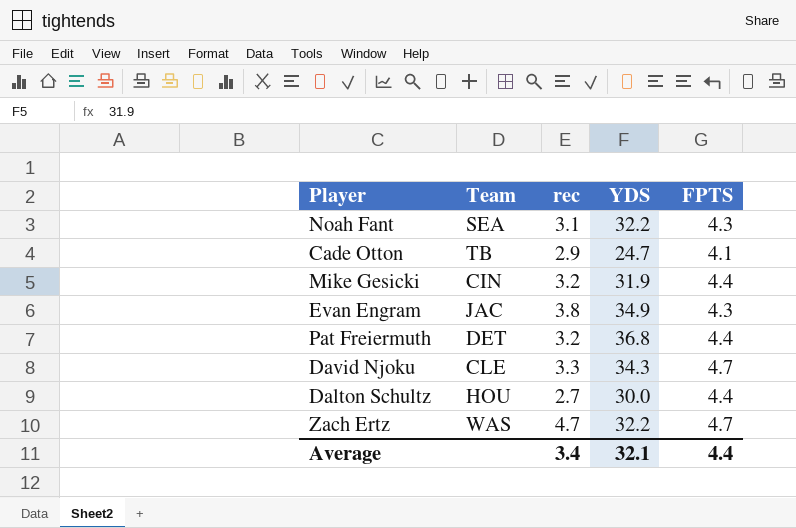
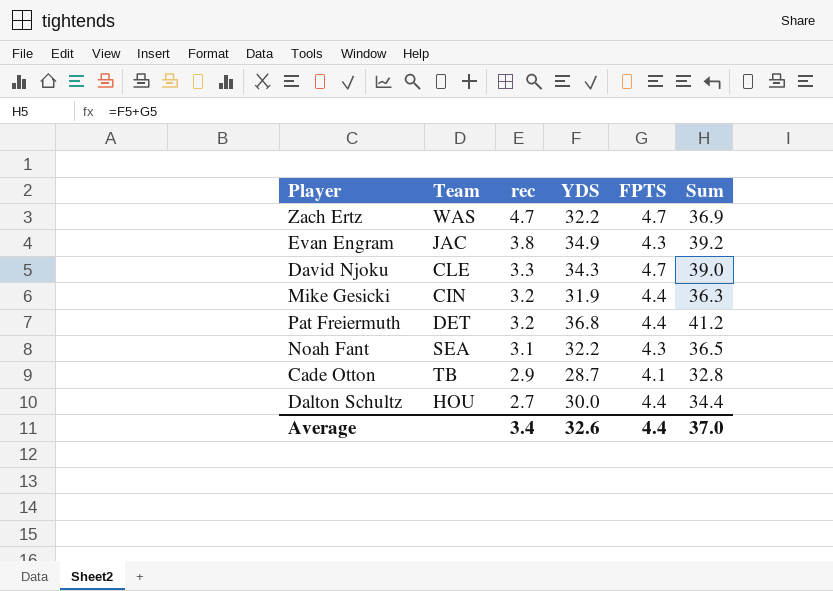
row order: none -> rec descending
column Sum | formula: none -> [YDS] + [FPTS]
Cade Otton | YDS: 24.7 -> 28.7
Average | YDS: 32.1 -> 32.6

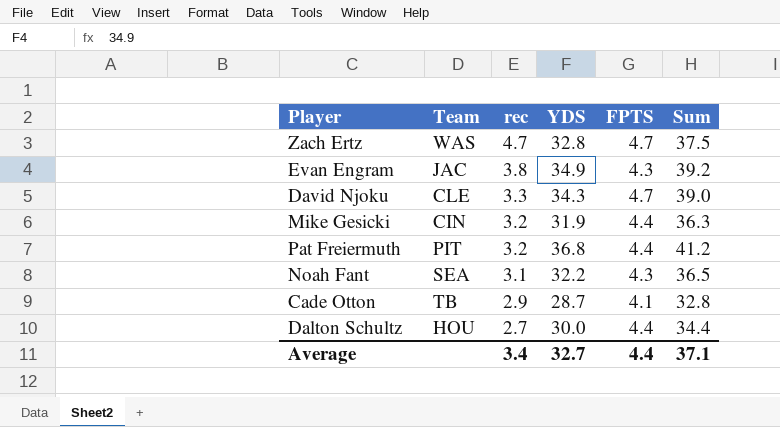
Zach Ertz | YDS: 32.2 -> 32.8
Zach Ertz | Sum: 36.9 -> 37.5
Pat Freiermuth | Team: DET -> PIT
Average | YDS: 32.6 -> 32.7
Average | Sum: 37.0 -> 37.1

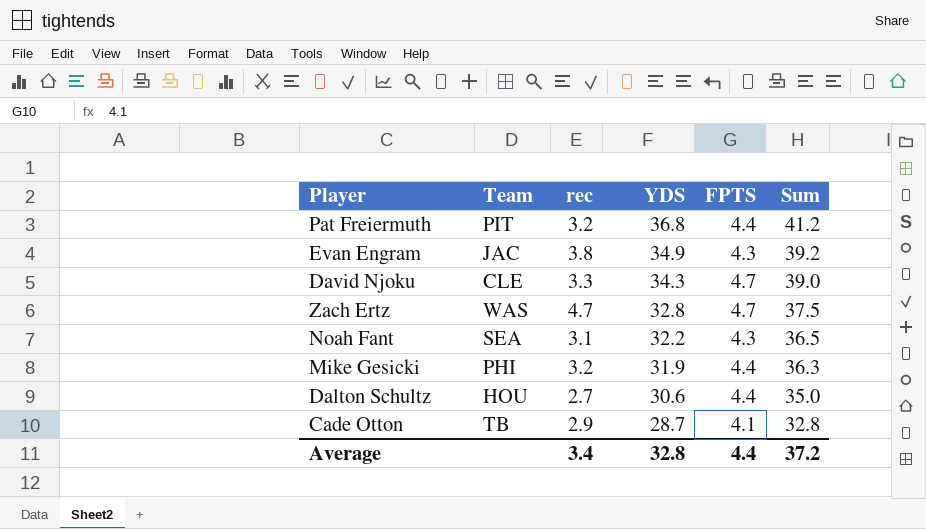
row order: rec descending -> YDS descending
Mike Gesicki | Team: CIN -> PHI
Dalton Schultz | YDS: 30.0 -> 30.6
Dalton Schultz | Sum: 34.4 -> 35.0
Average | YDS: 32.7 -> 32.8
Average | Sum: 37.1 -> 37.2

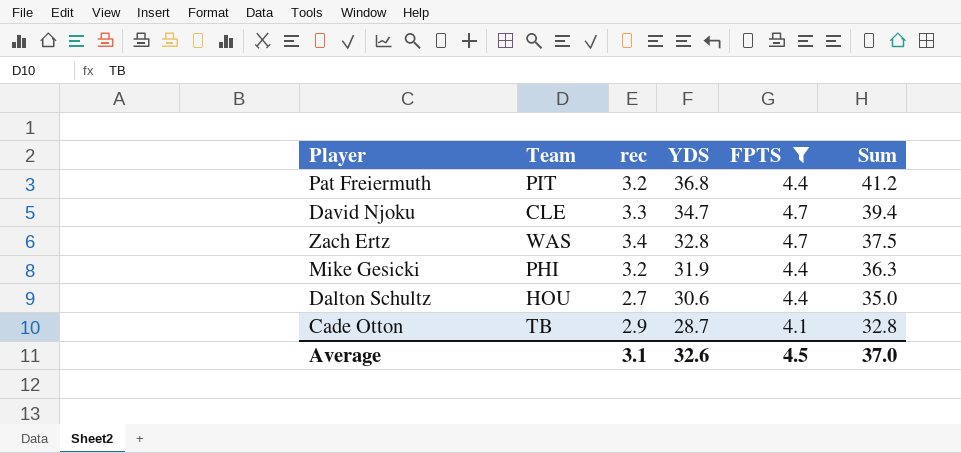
filter: none -> FPTS != 4.3
David Njoku | YDS: 34.3 -> 34.7
David Njoku | Sum: 39.0 -> 39.4
Zach Ertz | rec: 4.7 -> 3.4
Average | rec: 3.4 -> 3.1
Average | YDS: 32.8 -> 32.6
Average | FPTS: 4.4 -> 4.5
Average | Sum: 37.2 -> 37.0

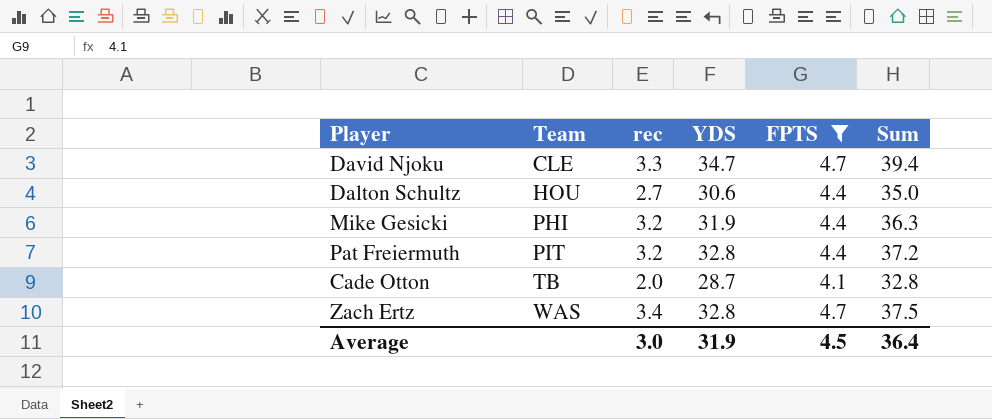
row order: YDS descending -> Team ascending
Pat Freiermuth | YDS: 36.8 -> 32.8
Pat Freiermuth | Sum: 41.2 -> 37.2
Cade Otton | rec: 2.9 -> 2.0
Average | rec: 3.1 -> 3.0
Average | YDS: 32.6 -> 31.9
Average | Sum: 37.0 -> 36.4

